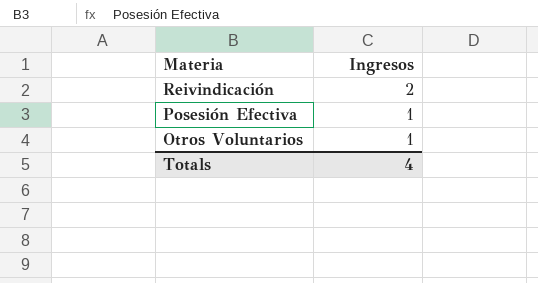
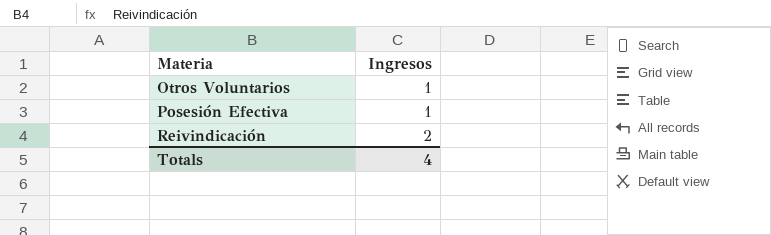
row order: Materia descending -> Materia ascending

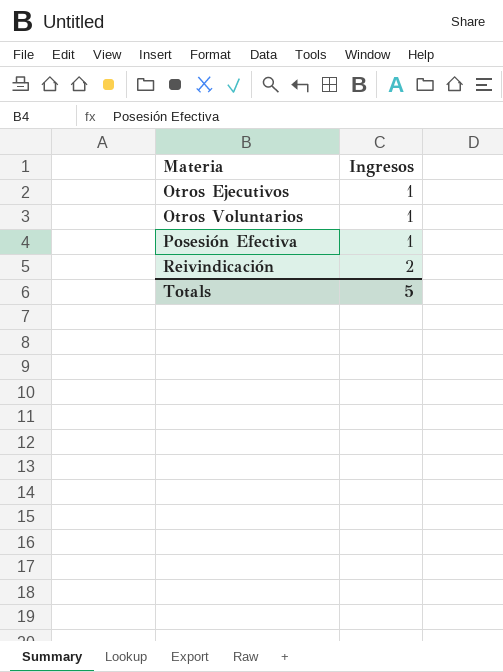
row Otros Ejecutivos: none -> 1
Totals | Ingresos: 4 -> 5

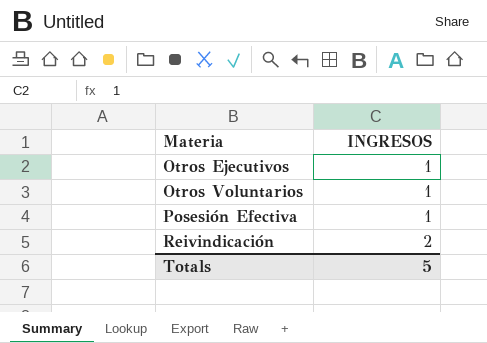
column name: Ingresos -> INGRESOS

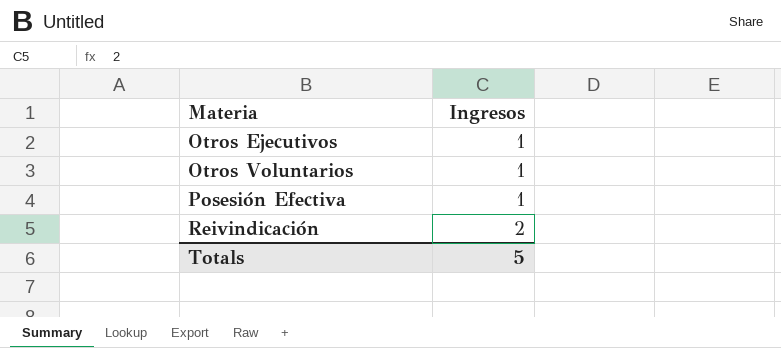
column name: INGRESOS -> Ingresos

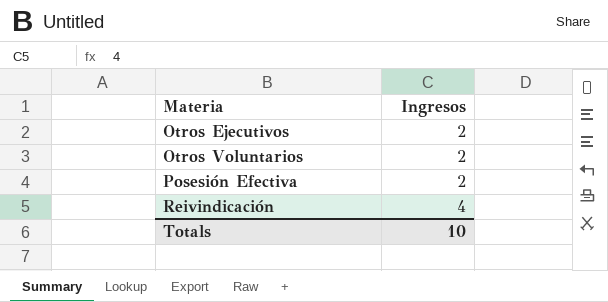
Otros Ejecutivos | Ingresos: 1 -> 2
Otros Voluntarios | Ingresos: 1 -> 2
Posesión Efectiva | Ingresos: 1 -> 2
Reivindicación | Ingresos: 2 -> 4
Totals | Ingresos: 5 -> 10

